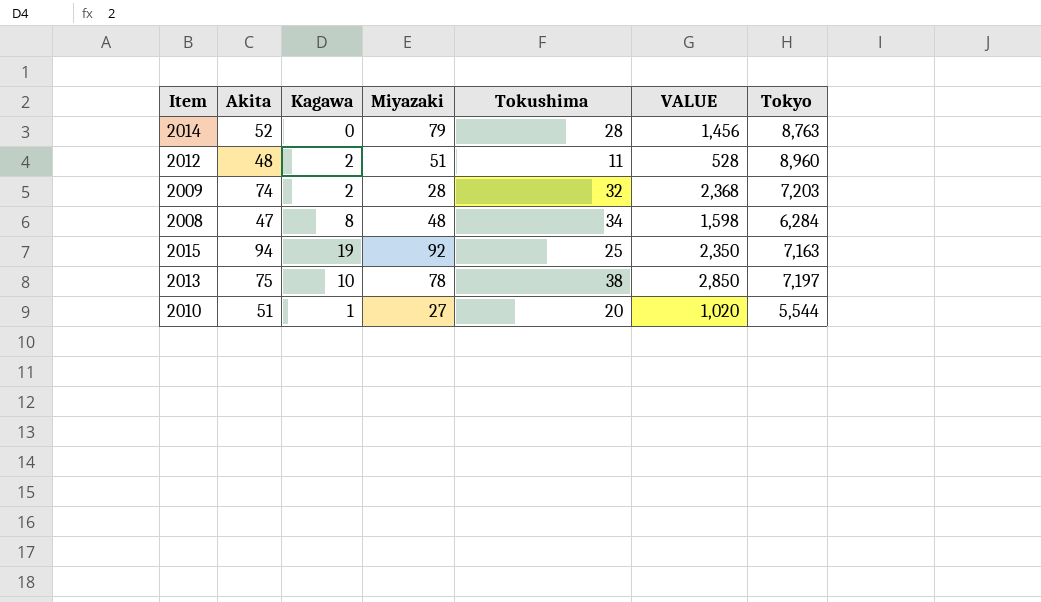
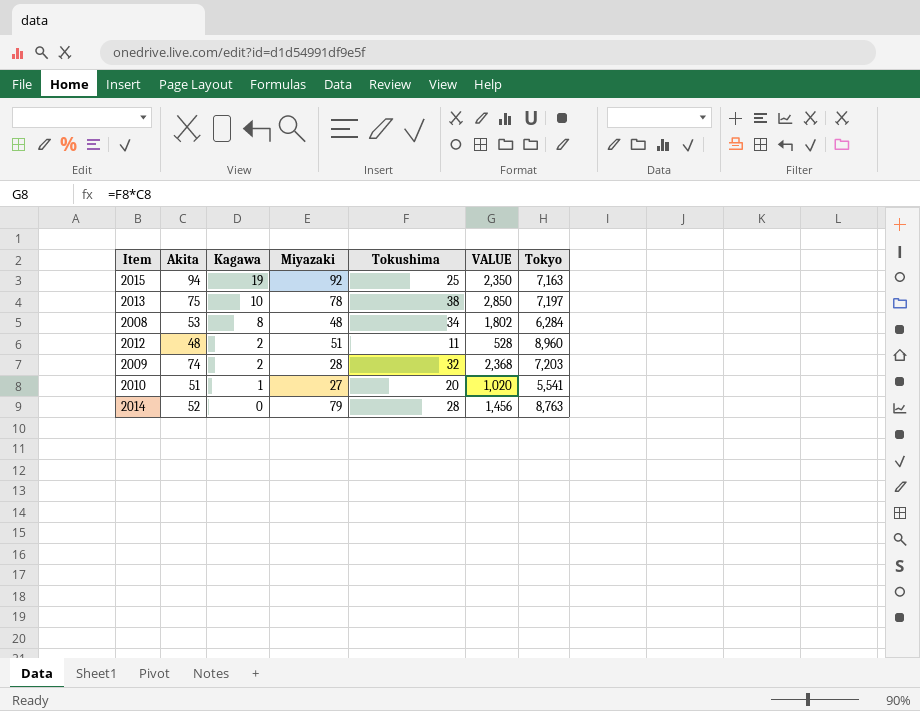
row order: none -> Kagawa descending
2008 | Akita: 47 -> 53
2008 | VALUE: 1,598 -> 1,802
2010 | Tokyo: 5,544 -> 5,541

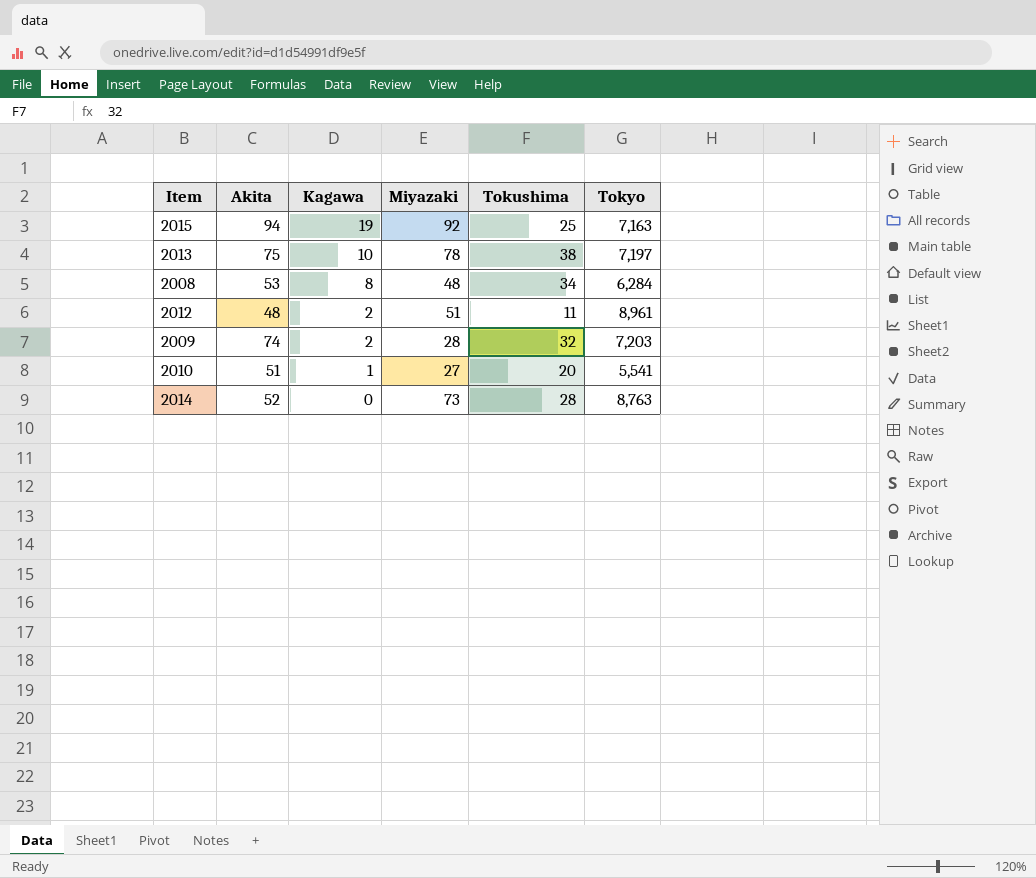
column VALUE | formula: [Akita] * [Tokushima] -> none
2012 | Tokyo: 8,960 -> 8,961
2014 | Miyazaki: 79 -> 73

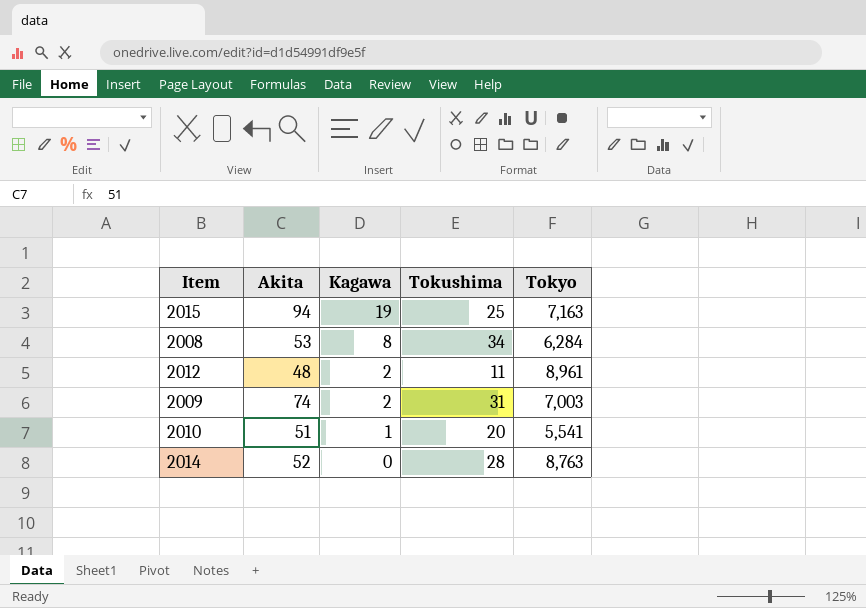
column Miyazaki | position: 4 -> none
row 2013: 75 | 10 | 78 | 38 | 7,197 -> none
2009 | Tokushima: 32 -> 31
2009 | Tokyo: 7,203 -> 7,003

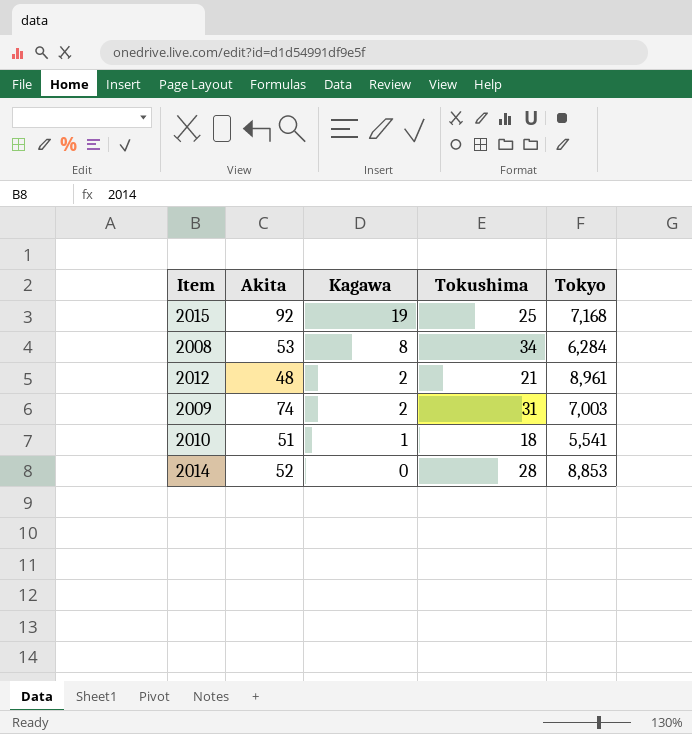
2015 | Akita: 94 -> 92
2015 | Tokyo: 7,163 -> 7,168
2012 | Tokushima: 11 -> 21
2010 | Tokushima: 20 -> 18
2014 | Tokyo: 8,763 -> 8,853

